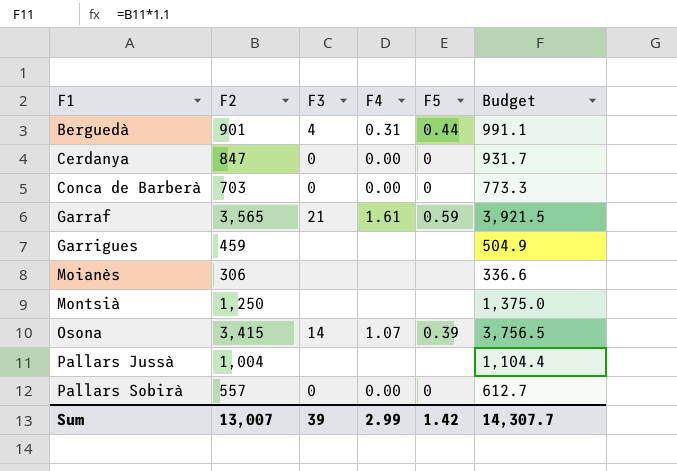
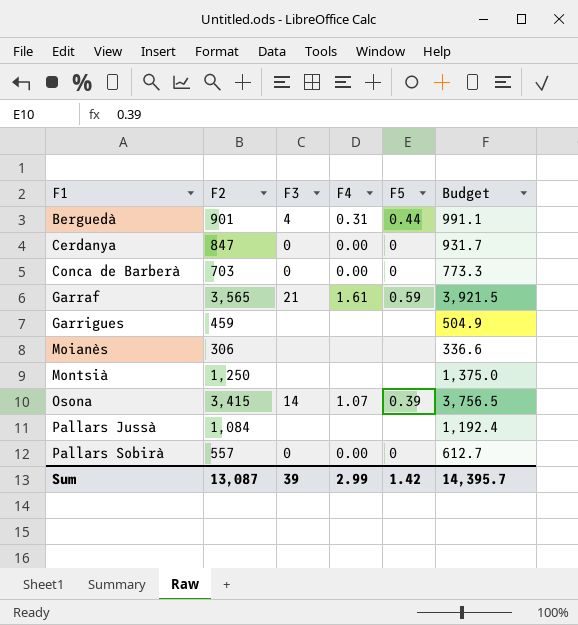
Pallars Jussà | F2: 1,004 -> 1,084
Pallars Jussà | Budget: 1,104.4 -> 1,192.4
Sum | F2: 13,007 -> 13,087
Sum | Budget: 14,307.7 -> 14,395.7

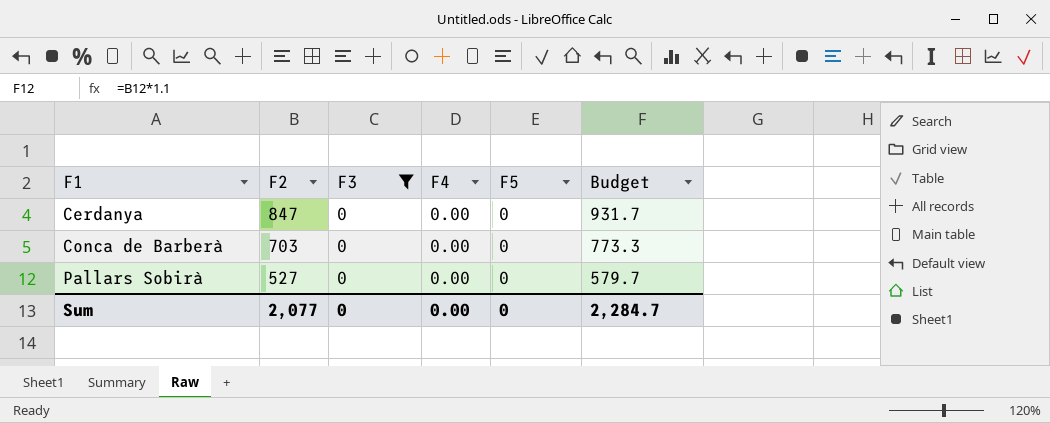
filter: none -> F3 = 0
Pallars Sobirà | F2: 557 -> 527
Pallars Sobirà | Budget: 612.7 -> 579.7
Sum | F2: 13,087 -> 2,077
Sum | F3: 39 -> 0
Sum | F4: 2.99 -> 0.00
Sum | F5: 1.42 -> 0
Sum | Budget: 14,395.7 -> 2,284.7

